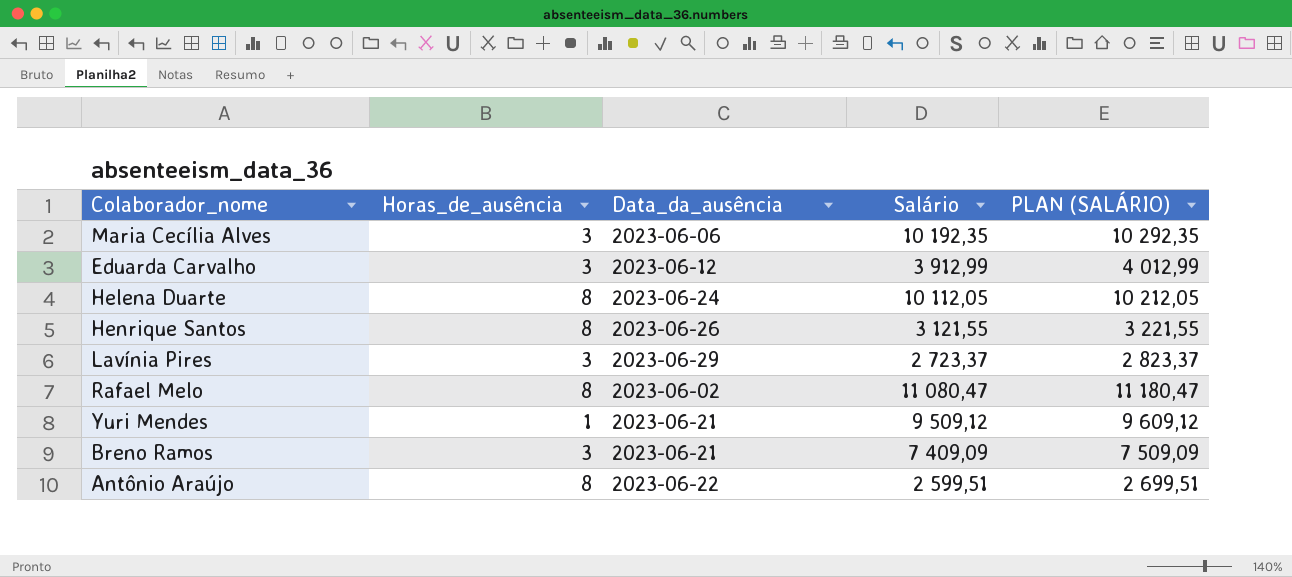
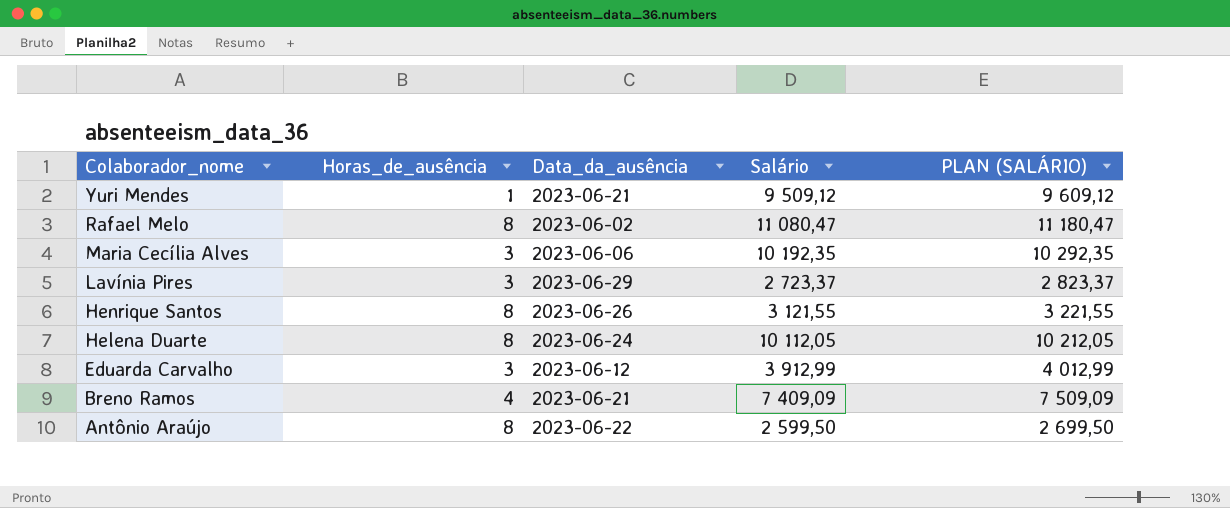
row order: none -> Colaborador_nome descending
Breno Ramos | Horas_de_ausência: 3 -> 4
Antônio Araújo | Salário: 2 599,51 -> 2 599,50
Antônio Araújo | PLAN (SALÁRIO): 2 699,51 -> 2 699,50

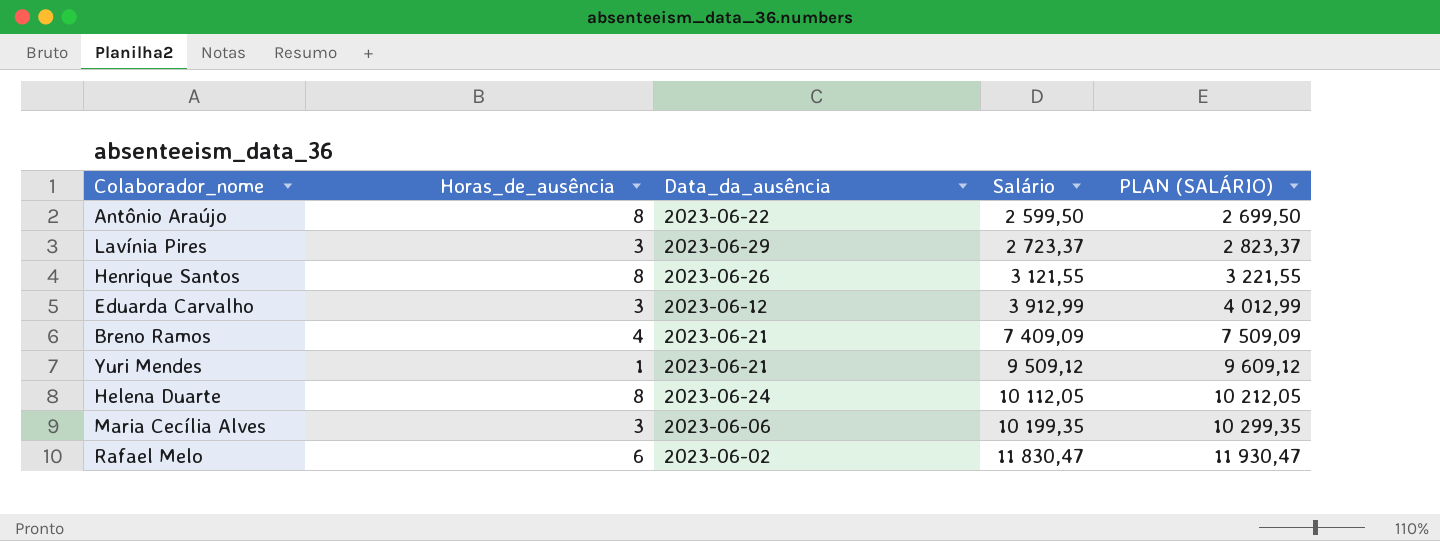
row order: Colaborador_nome descending -> Salário ascending
Maria Cecília Alves | Salário: 10 192,35 -> 10 199,35
Maria Cecília Alves | PLAN (SALÁRIO): 10 292,35 -> 10 299,35
Rafael Melo | Horas_de_ausência: 8 -> 6
Rafael Melo | Salário: 11 080,47 -> 11 830,47
Rafael Melo | PLAN (SALÁRIO): 11 180,47 -> 11 930,47

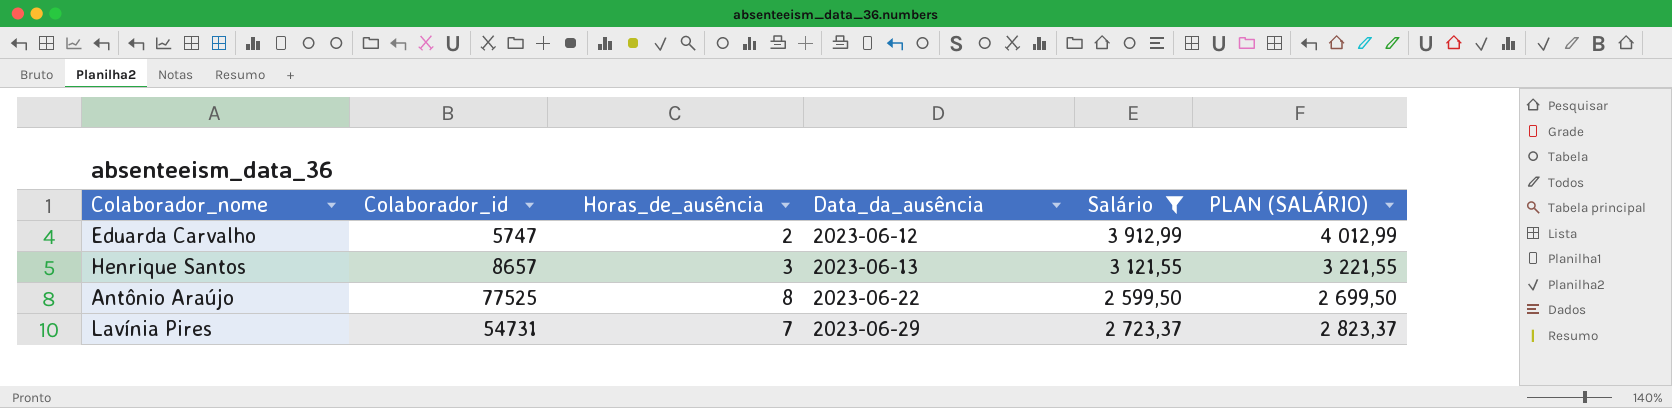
filter: none -> Salário <= 3 912,99
row order: Salário ascending -> Data_da_ausência ascending
column Colaborador_id | position: none -> 2
Eduarda Carvalho | Horas_de_ausência: 3 -> 2
Henrique Santos | Horas_de_ausência: 8 -> 3
Henrique Santos | Data_da_ausência: 2023-06-26 -> 2023-06-13
Lavínia Pires | Horas_de_ausência: 3 -> 7

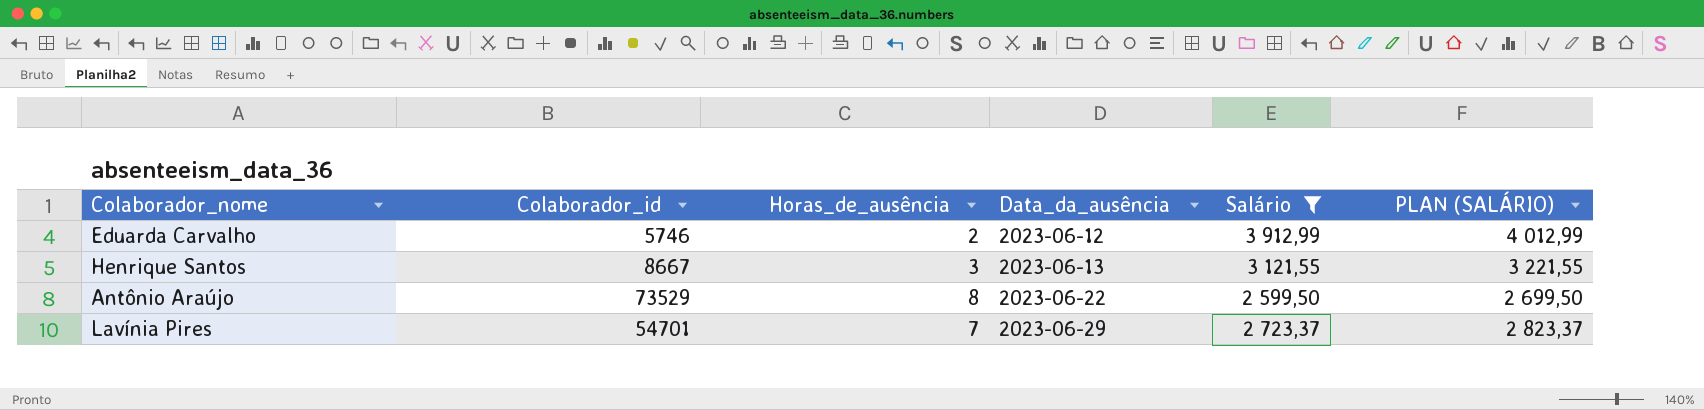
Eduarda Carvalho | Colaborador_id: 5747 -> 5746
Henrique Santos | Colaborador_id: 8657 -> 8667
Antônio Araújo | Colaborador_id: 77525 -> 73529
Lavínia Pires | Colaborador_id: 54731 -> 54701

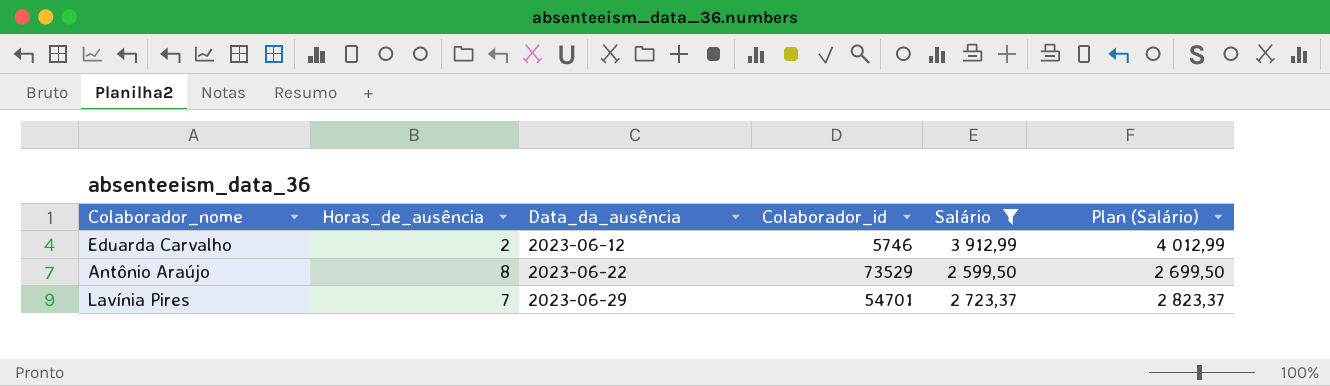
column Colaborador_id | position: 2 -> 4
column name: PLAN (SALÁRIO) -> Plan (Salário)
row Henrique Santos: 8667 | 3 | 2023-06-13 | 3 121,55 | 3 221,55 -> none

